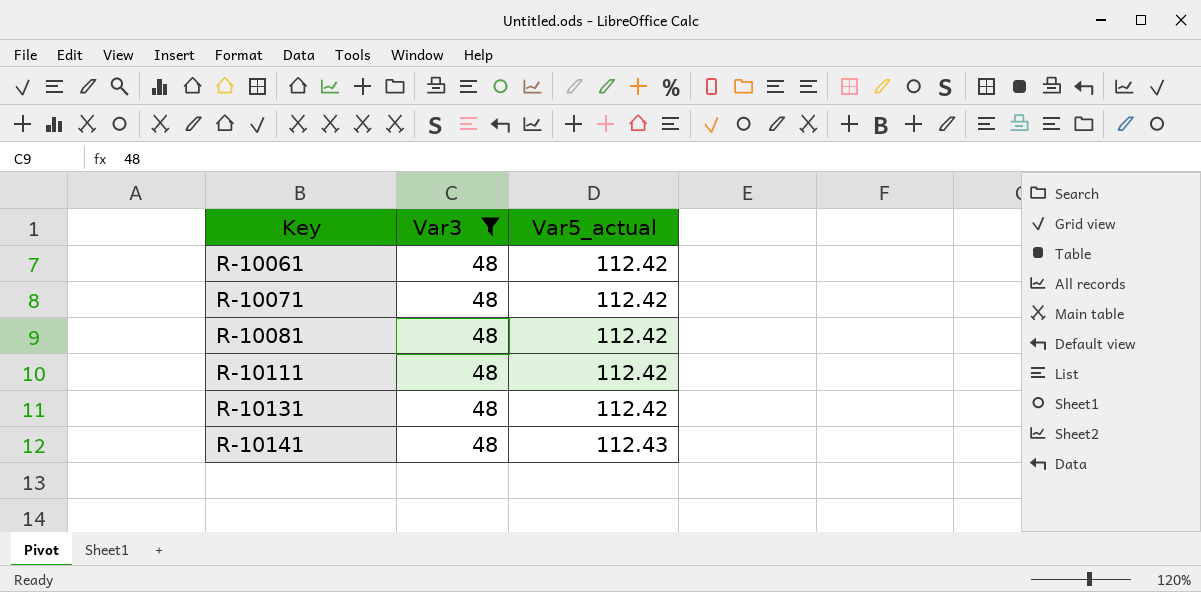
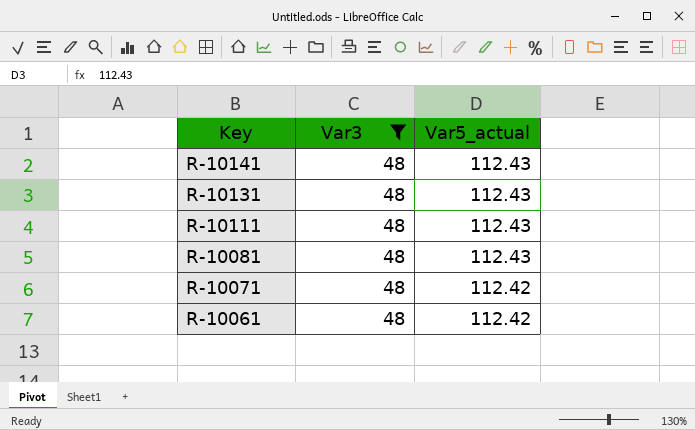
row order: Key ascending -> Key descending
R-10131 | Var5_actual: 112.42 -> 112.43
R-10111 | Var5_actual: 112.42 -> 112.43
R-10081 | Var5_actual: 112.42 -> 112.43

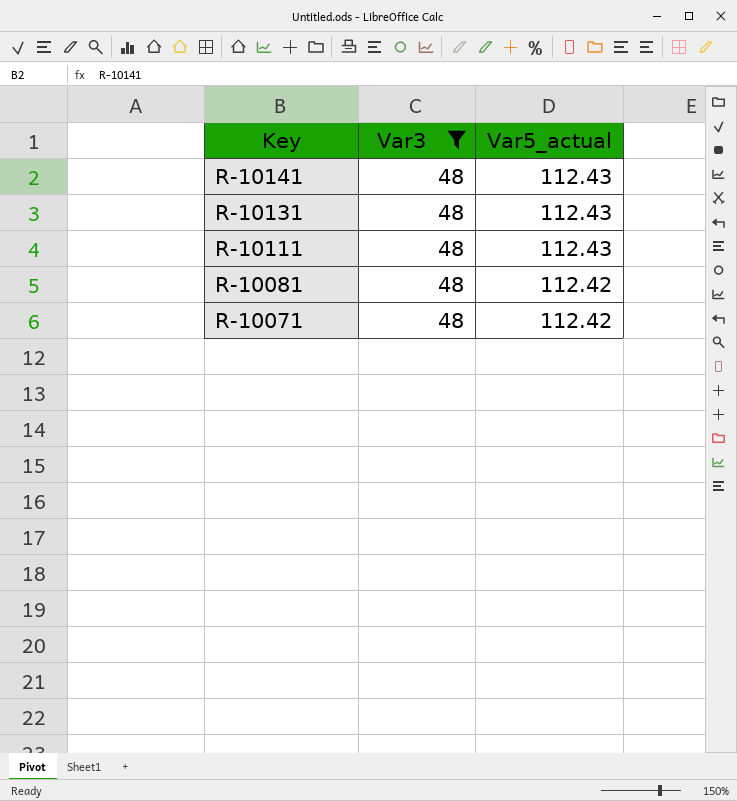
row R-10061: 48 | 112.42 -> none
R-10081 | Var5_actual: 112.43 -> 112.42

